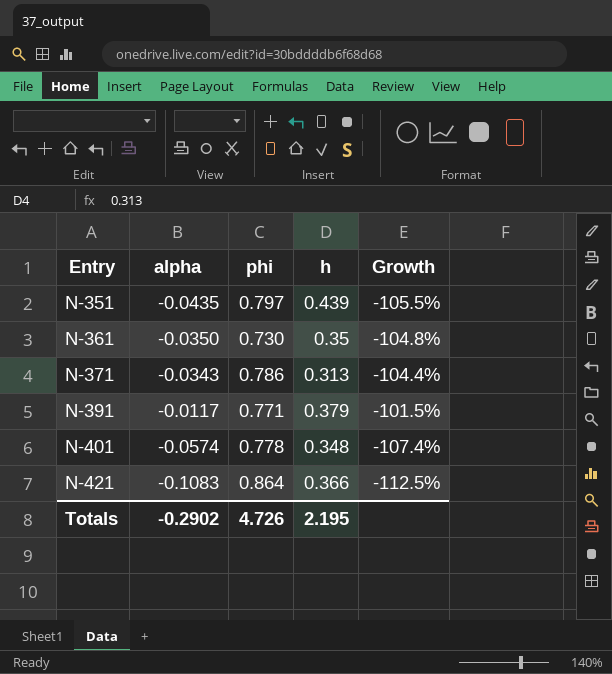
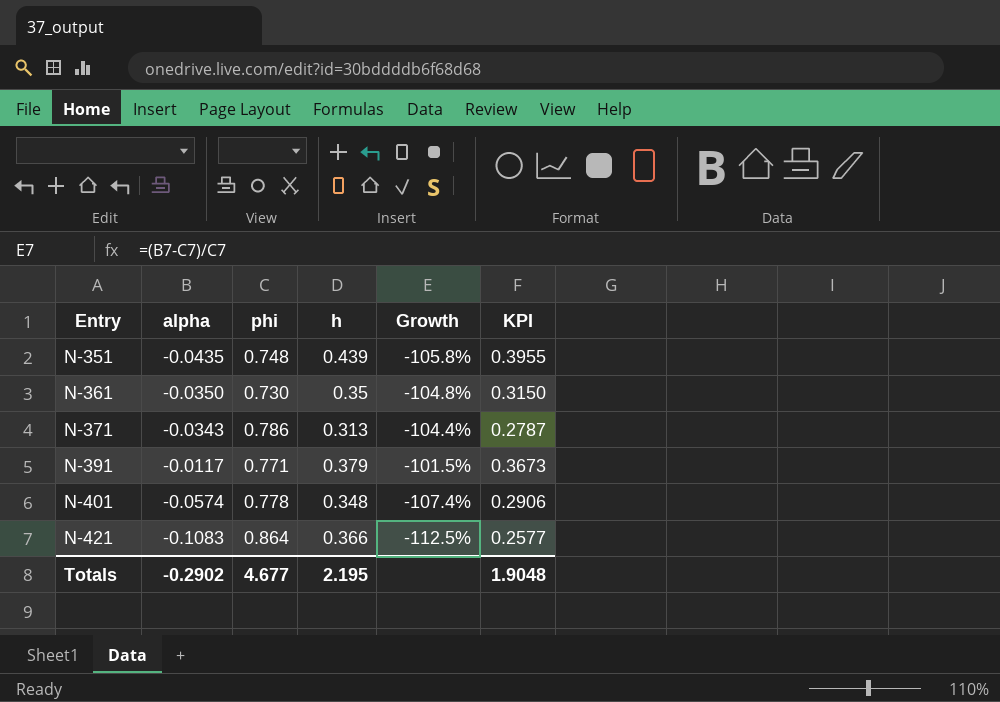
column KPI | formula: none -> [alpha] + [h]
N-351 | phi: 0.797 -> 0.748
N-351 | Growth: -105.5% -> -105.8%
Totals | phi: 4.726 -> 4.677

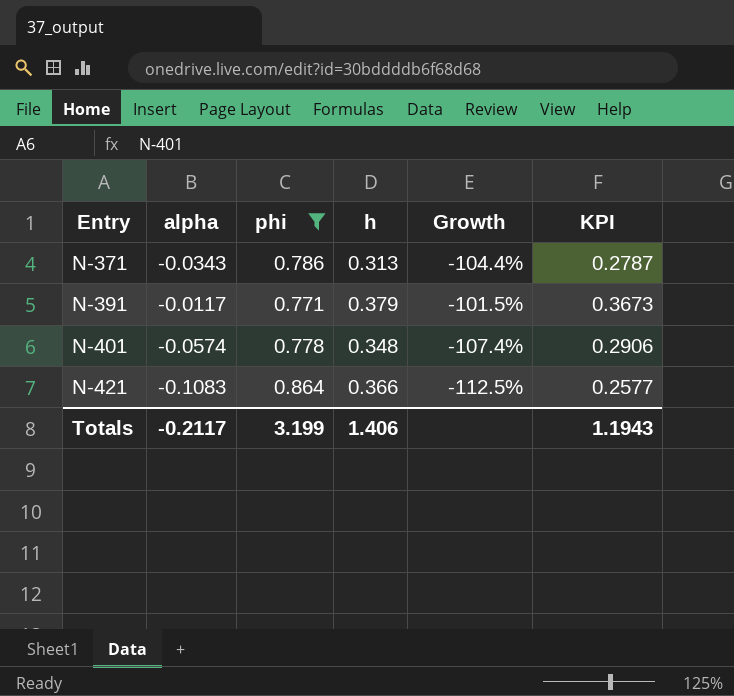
filter: none -> phi >= 0.771
Totals | alpha: -0.2902 -> -0.2117
Totals | phi: 4.677 -> 3.199
Totals | h: 2.195 -> 1.406
Totals | KPI: 1.9048 -> 1.1943

